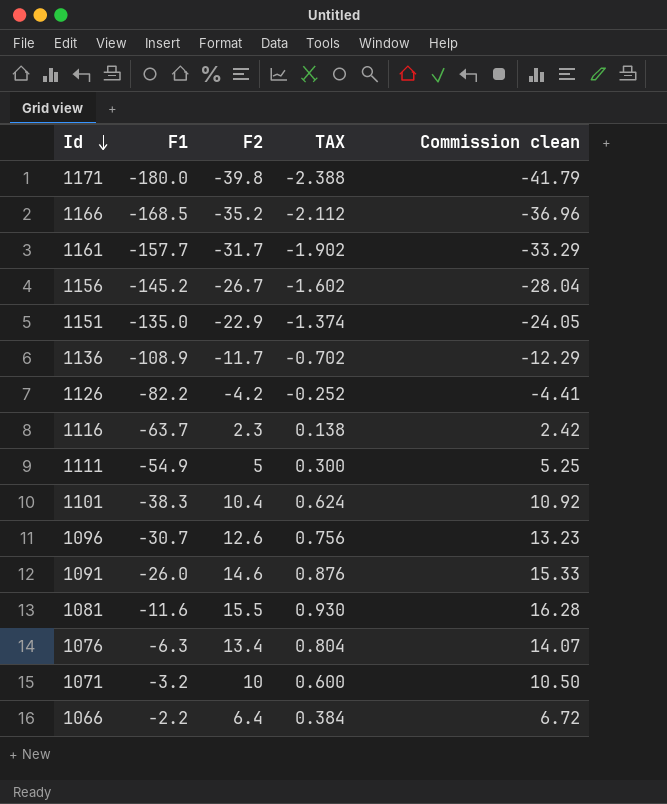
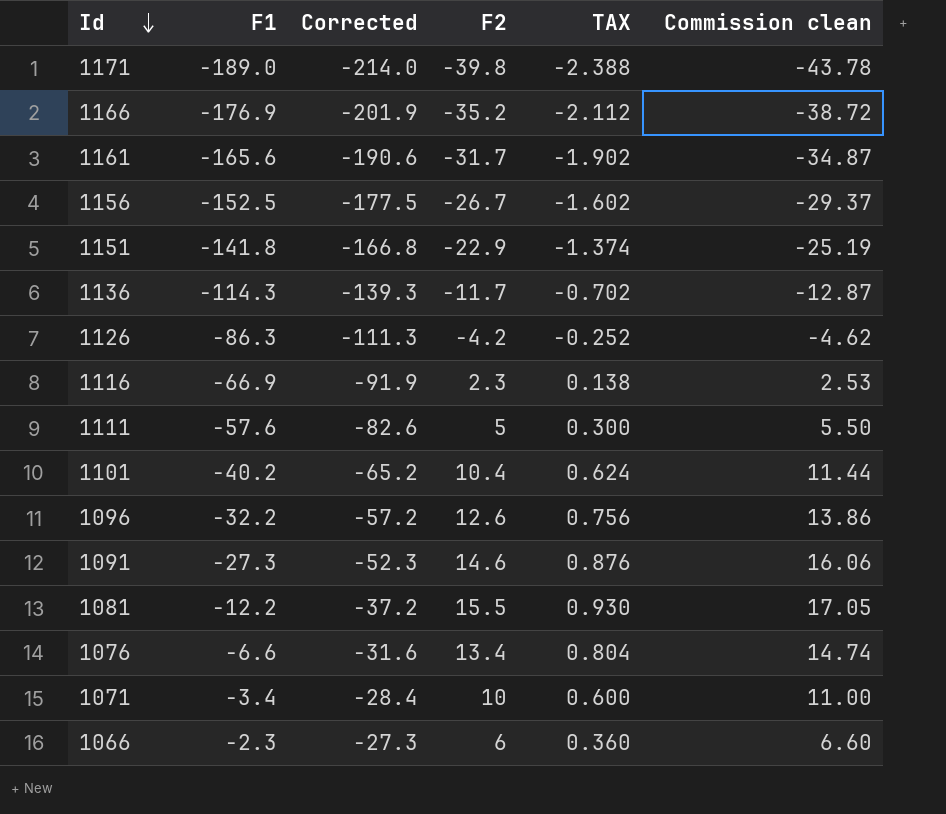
column Corrected | formula: none -> [F1] - 25
column Commission clean | formula: [F2] * 1.05 -> [F2] * 1.1
1171 | F1: -180.0 -> -189.0
1166 | F1: -168.5 -> -176.9
1161 | F1: -157.7 -> -165.6
1156 | F1: -145.2 -> -152.5
1151 | F1: -135.0 -> -141.8
1136 | F1: -108.9 -> -114.3
1126 | F1: -82.2 -> -86.3
1116 | F1: -63.7 -> -66.9
1111 | F1: -54.9 -> -57.6
1101 | F1: -38.3 -> -40.2
1096 | F1: -30.7 -> -32.2
1091 | F1: -26.0 -> -27.3
1081 | F1: -11.6 -> -12.2
1076 | F1: -6.3 -> -6.6
1071 | F1: -3.2 -> -3.4
1066 | F1: -2.2 -> -2.3
1066 | F2: 6.4 -> 6
1066 | TAX: 0.384 -> 0.360

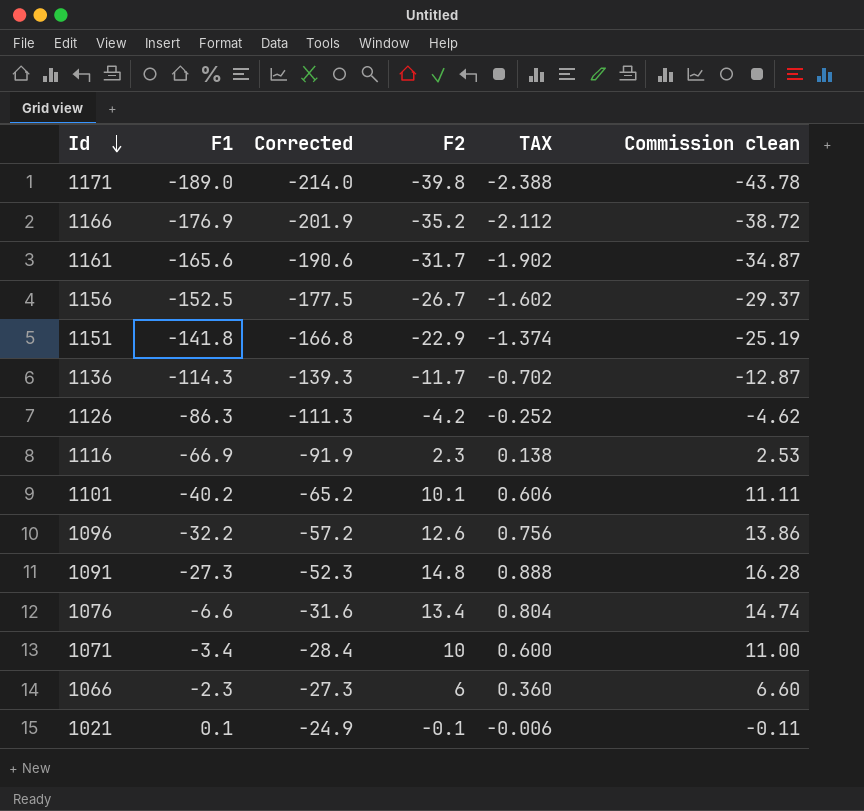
row 1111: -57.6 | -82.6 | 5 | 0.300 | 5.50 -> none
row 1081: -12.2 | -37.2 | 15.5 | 0.930 | 17.05 -> none
1101 | F2: 10.4 -> 10.1
1101 | TAX: 0.624 -> 0.606
1101 | Commission clean: 11.44 -> 11.11
1091 | F2: 14.6 -> 14.8
1091 | TAX: 0.876 -> 0.888
1091 | Commission clean: 16.06 -> 16.28
row 1021: none -> 0.1 | -24.9 | -0.1 | -0.006 | -0.11

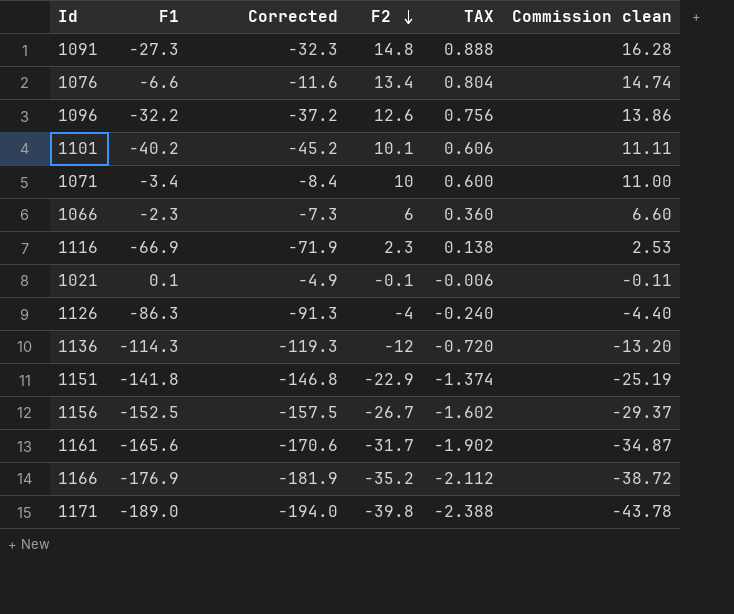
row order: Id descending -> F2 descending
column Corrected | formula: [F1] - 25 -> [F1] - 5
1126 | F2: -4.2 -> -4
1126 | TAX: -0.252 -> -0.240
1126 | Commission clean: -4.62 -> -4.40
1136 | F2: -11.7 -> -12
1136 | TAX: -0.702 -> -0.720
1136 | Commission clean: -12.87 -> -13.20

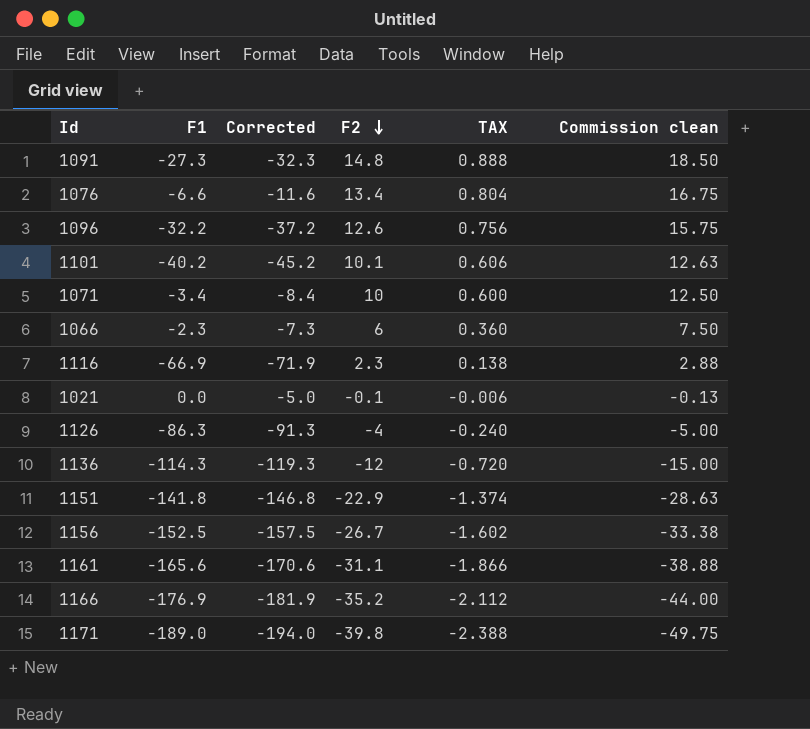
column Commission clean | formula: [F2] * 1.1 -> [F2] * 1.25
1021 | F1: 0.1 -> 0.0
1021 | Corrected: -4.9 -> -5.0
1161 | F2: -31.7 -> -31.1
1161 | TAX: -1.902 -> -1.866

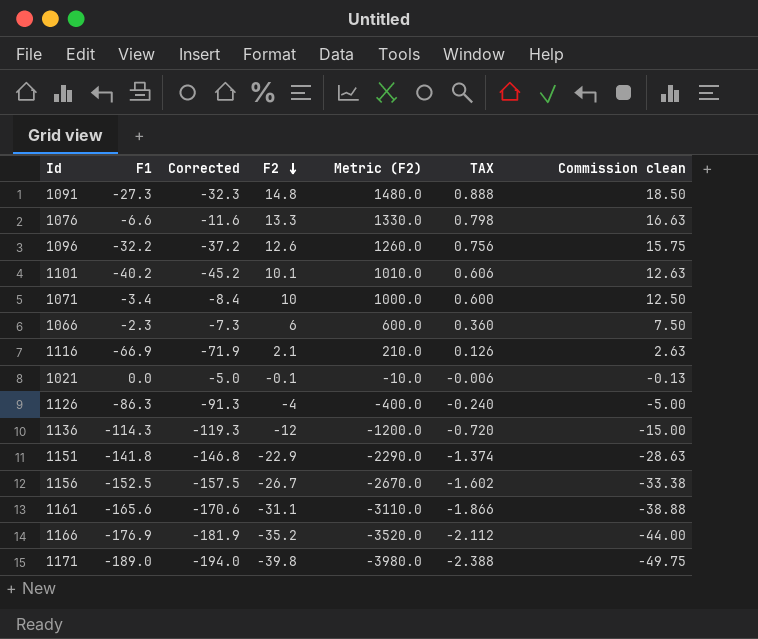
column Metric (F2) | formula: none -> [F2] * 100
1076 | F2: 13.4 -> 13.3
1076 | TAX: 0.804 -> 0.798
1076 | Commission clean: 16.75 -> 16.63
1116 | F2: 2.3 -> 2.1
1116 | TAX: 0.138 -> 0.126
1116 | Commission clean: 2.88 -> 2.63

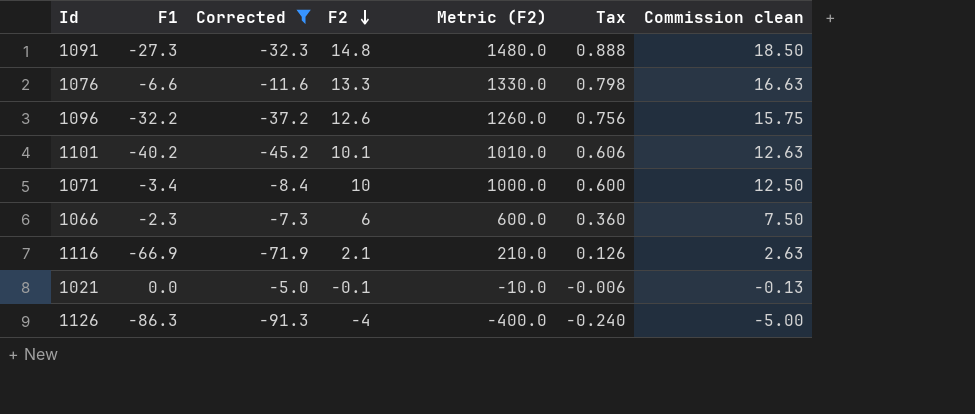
filter: none -> Corrected >= -91.3
column name: TAX -> Tax

